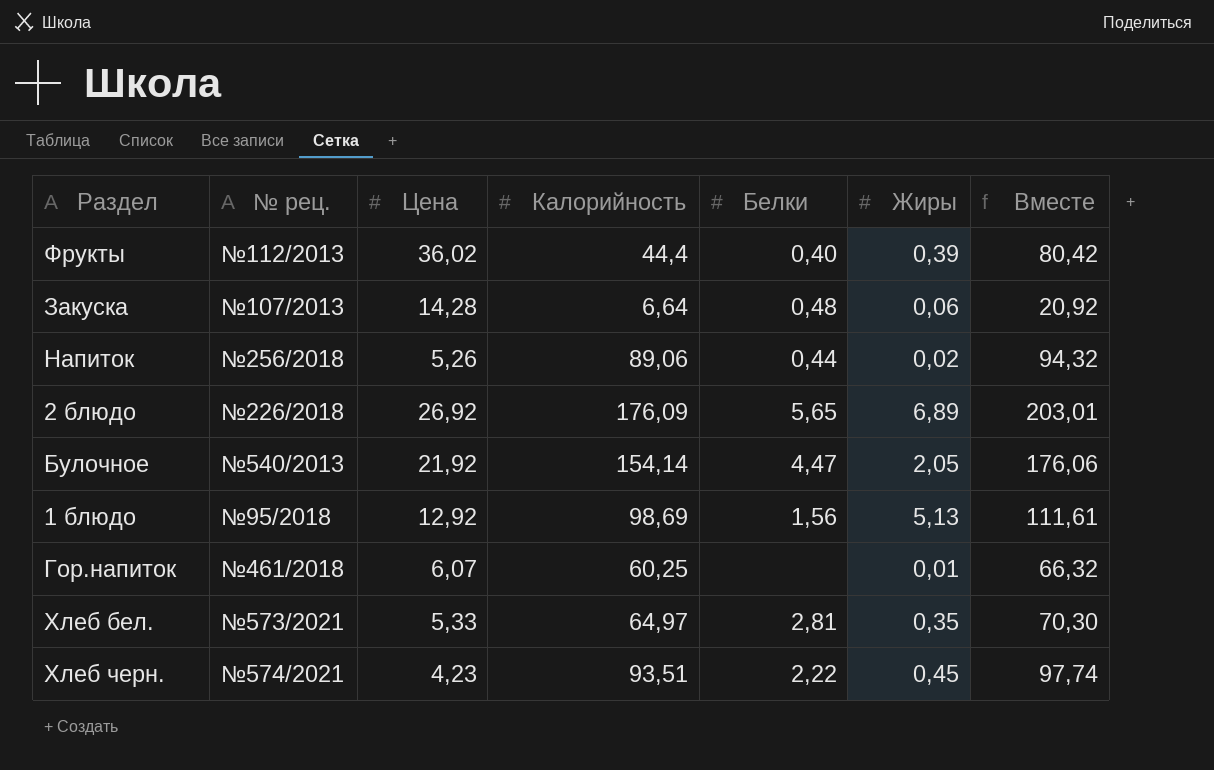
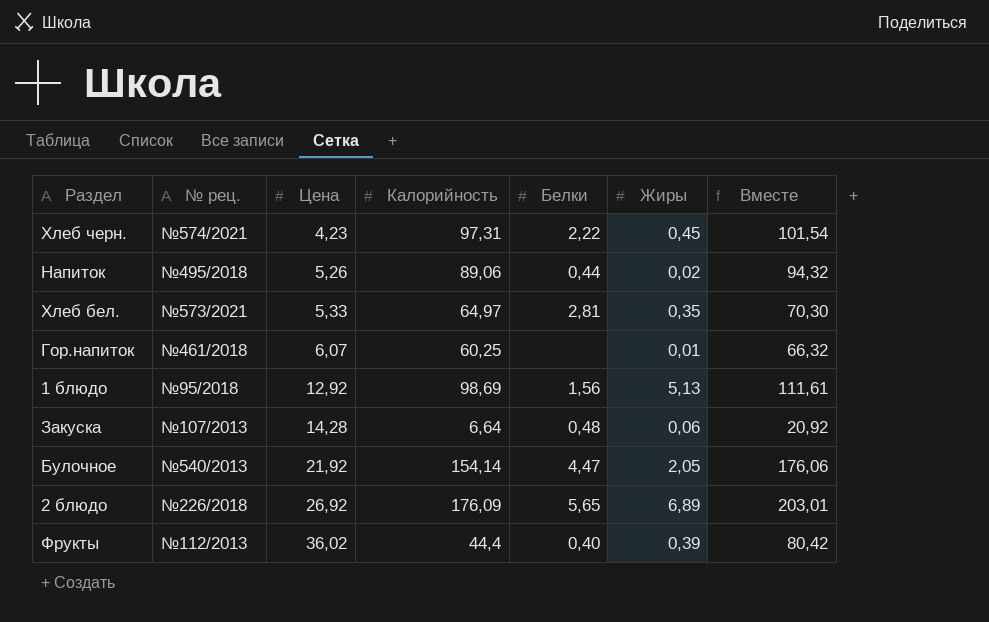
row order: none -> Цена ascending
Хлеб черн. | Калорийность: 93,51 -> 97,31
Хлеб черн. | Вместе: 97,74 -> 101,54
Напиток | № рец.: №256/2018 -> №495/2018

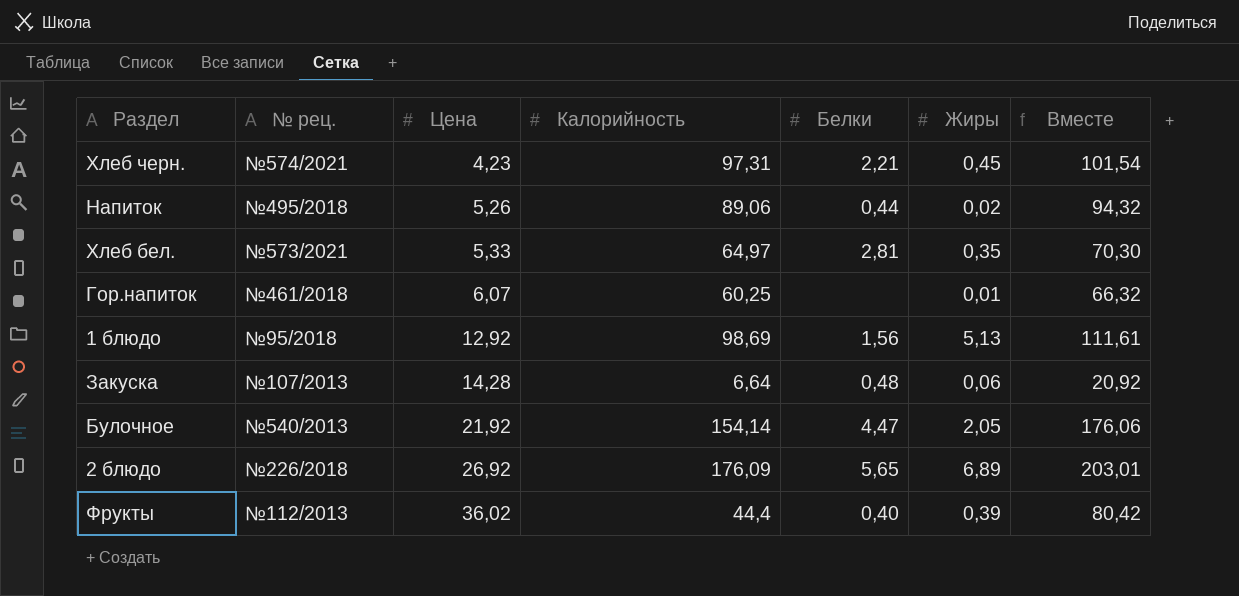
Хлеб черн. | Белки: 2,22 -> 2,21

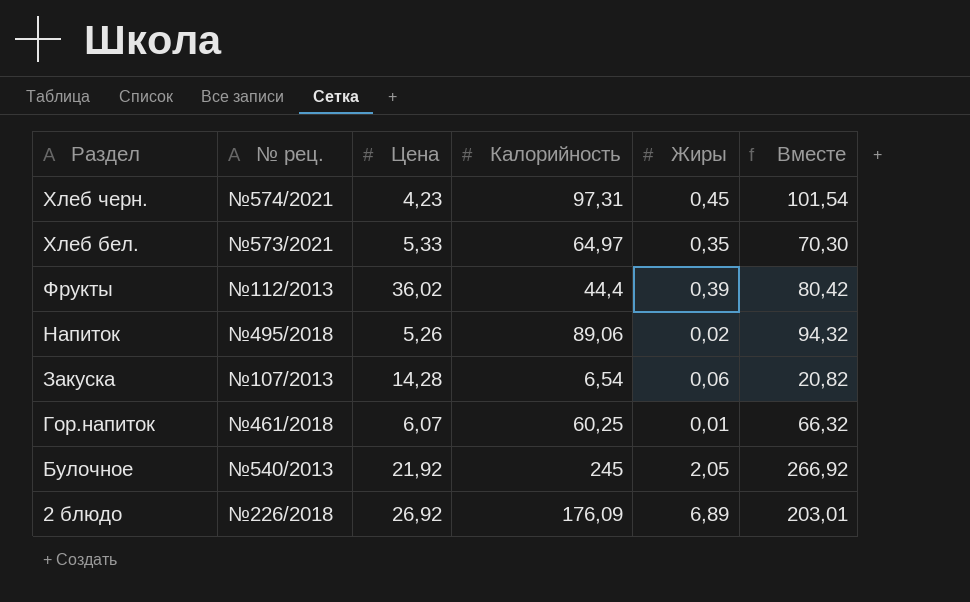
row order: Цена ascending -> Раздел descending
column Белки | position: 5 -> none
row 1 блюдо: №95/2018 | 12,92 | 98,69 | 1,56 | 5,13 | 111,61 -> none
Закуска | Калорийность: 6,64 -> 6,54
Закуска | Вместе: 20,92 -> 20,82
Булочное | Калорийность: 154,14 -> 245
Булочное | Вместе: 176,06 -> 266,92

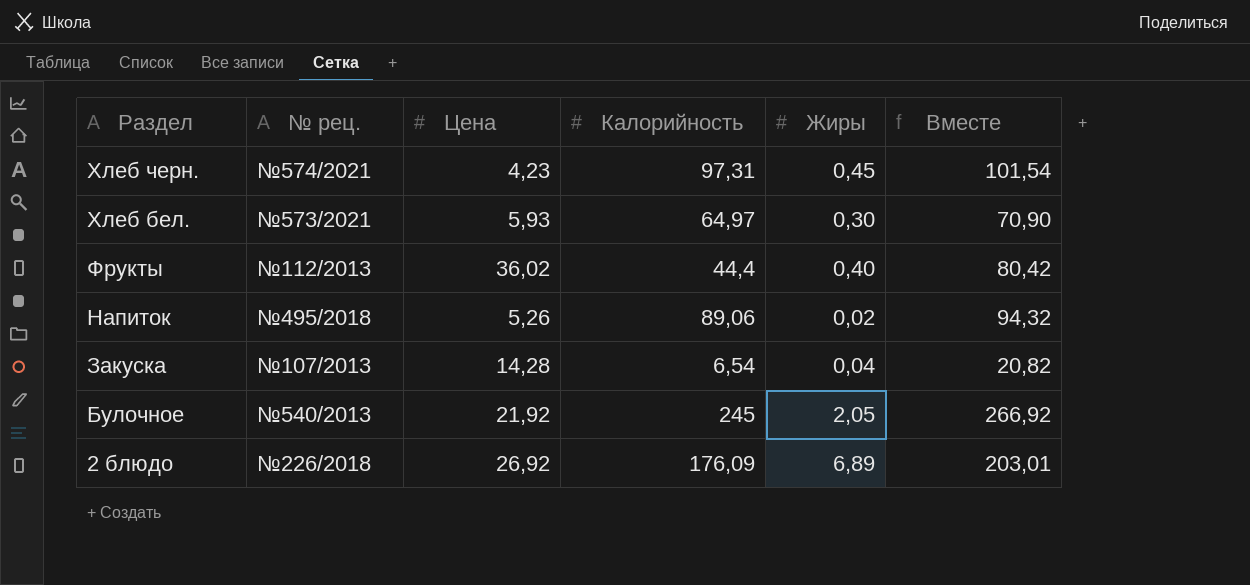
row Гор.напиток: №461/2018 | 6,07 | 60,25 | 0,01 | 66,32 -> none
Хлеб бел. | Цена: 5,33 -> 5,93
Хлеб бел. | Жиры: 0,35 -> 0,30
Хлеб бел. | Вместе: 70,30 -> 70,90
Фрукты | Жиры: 0,39 -> 0,40
Закуска | Жиры: 0,06 -> 0,04

